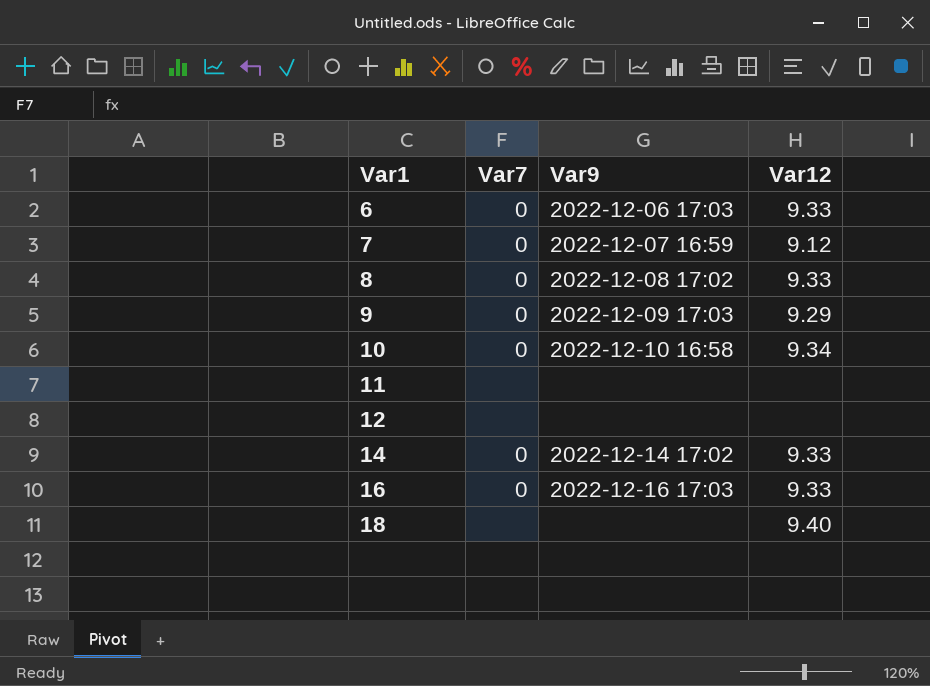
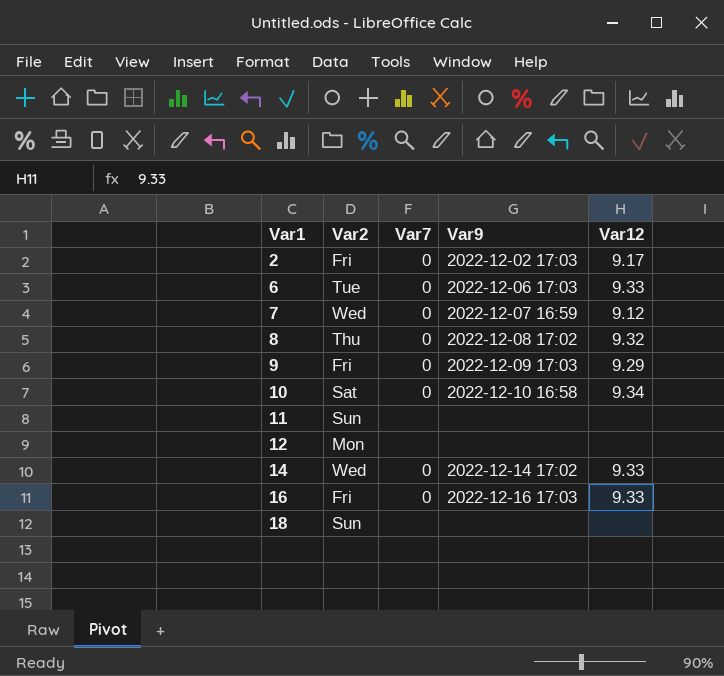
column Var2 | position: none -> 2
row 2: none -> Fri | 0 | 2022-12-02 17:03 | 9.17
8 | Var12: 9.33 -> 9.32
18 | Var12: 9.40 -> none

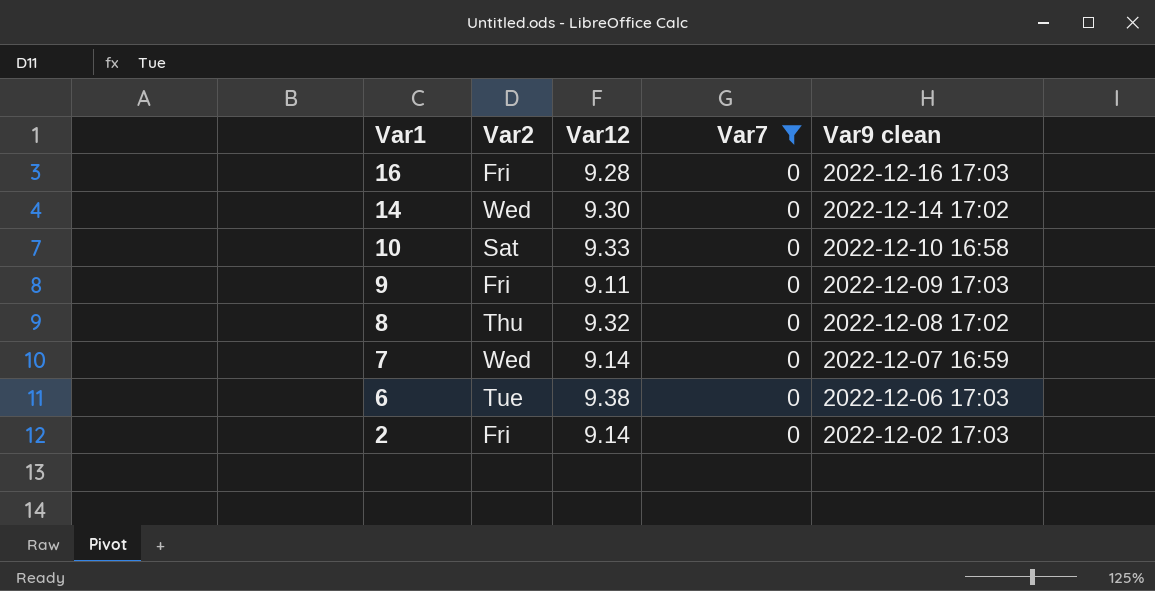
filter: none -> Var7 = 0
row order: Var1 ascending -> Var1 descending
column Var12 | position: 5 -> 3
column name: Var9 -> Var9 clean
16 | Var12: 9.33 -> 9.28
14 | Var12: 9.33 -> 9.30
10 | Var12: 9.34 -> 9.33
9 | Var12: 9.29 -> 9.11
7 | Var12: 9.12 -> 9.14
6 | Var12: 9.33 -> 9.38
2 | Var12: 9.17 -> 9.14

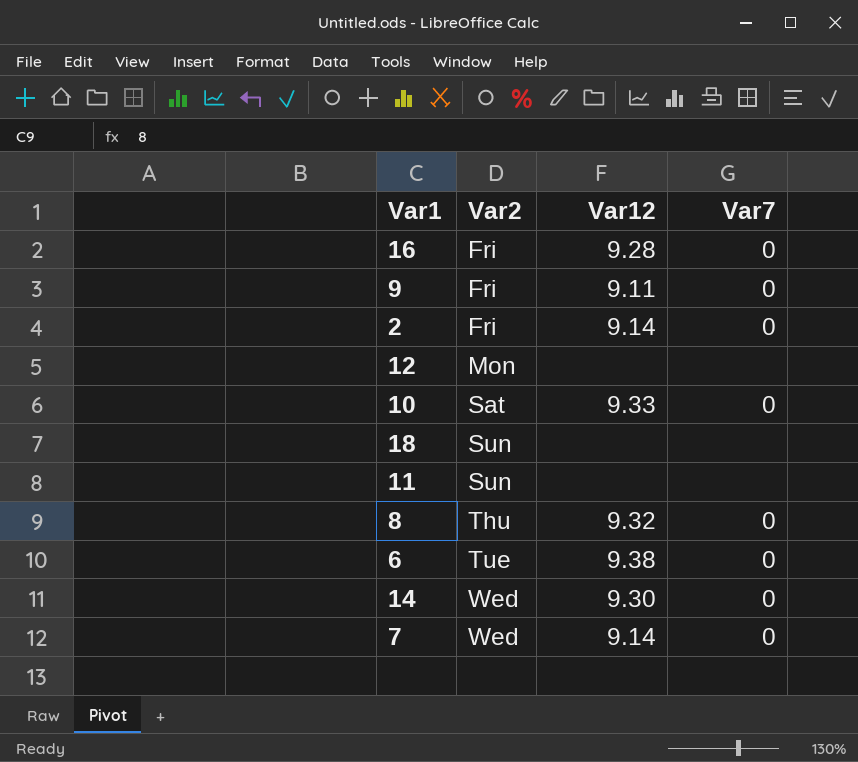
filter: Var7 = 0 -> none
row order: Var1 descending -> Var2 ascending
column Var9 clean | position: 5 -> none

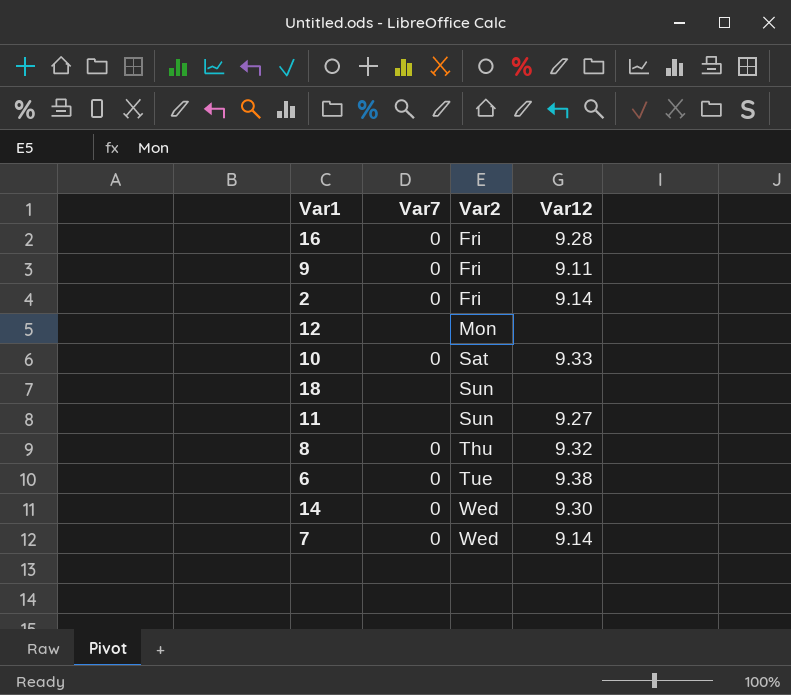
column Var7 | position: 4 -> 2
11 | Var12: none -> 9.27

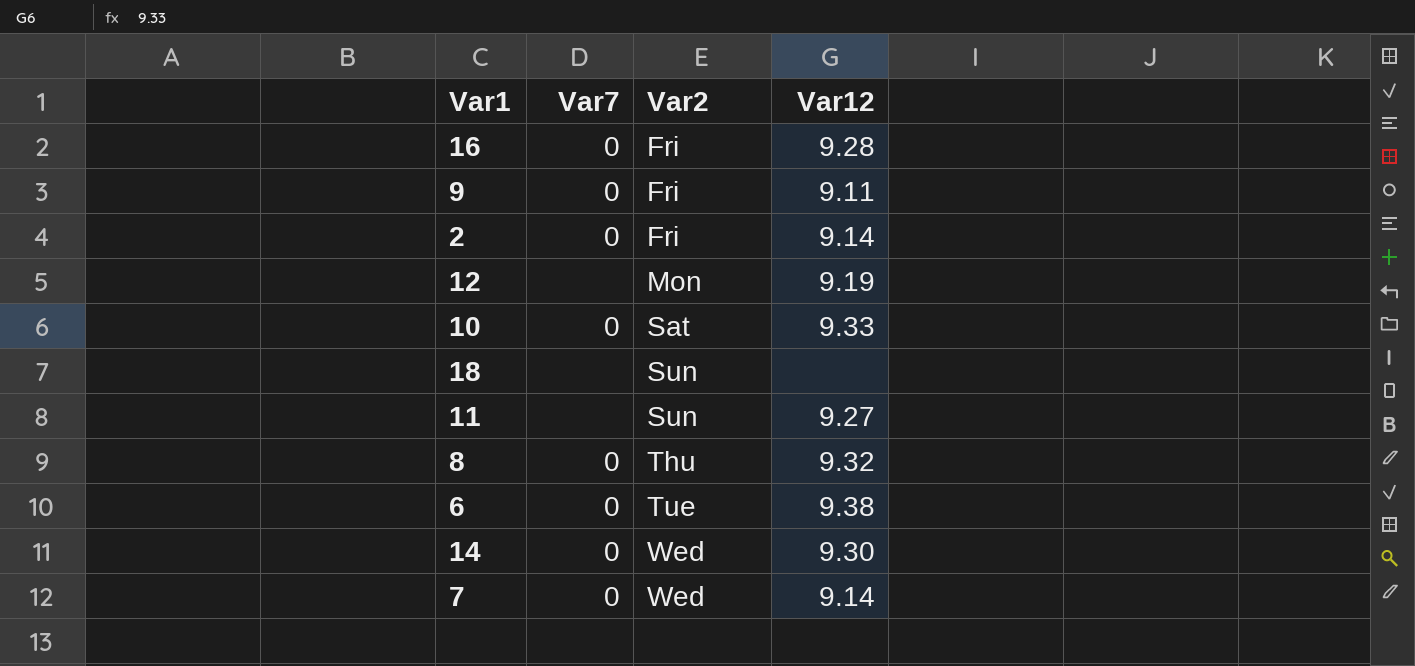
12 | Var12: none -> 9.19

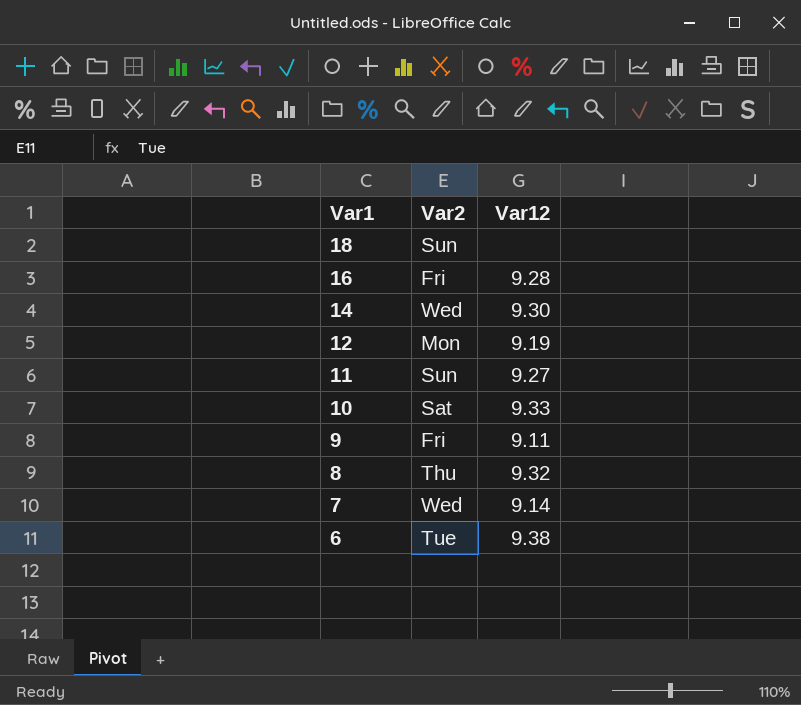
row order: Var2 ascending -> Var1 descending
column Var7 | position: 2 -> none
row 2: 0 | Fri | 9.14 -> none

